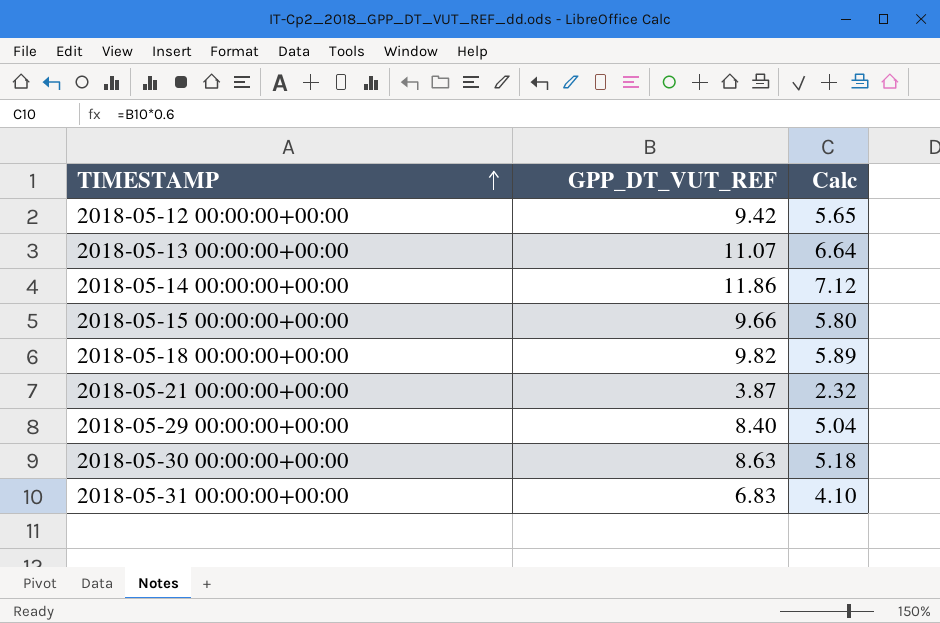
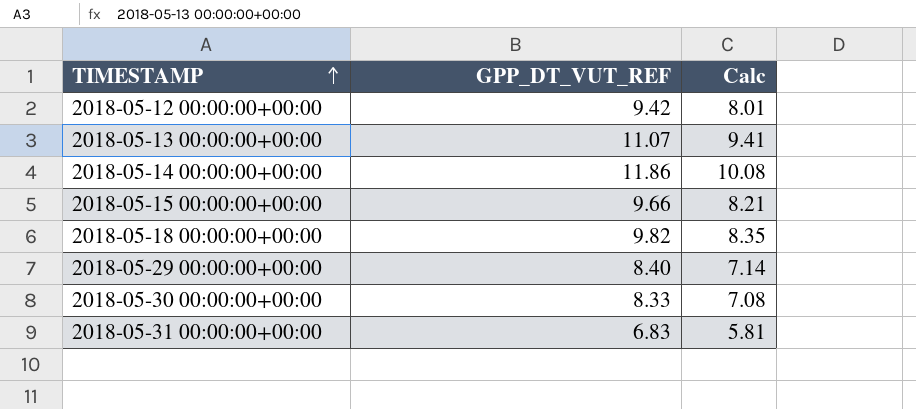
column Calc | formula: [GPP_DT_VUT_REF] * 0.6 -> [GPP_DT_VUT_REF] * 0.85
row 2018-05-21 00:00:00+00:00: 3.87 | 2.32 -> none
2018-05-30 00:00:00+00:00 | GPP_DT_VUT_REF: 8.63 -> 8.33

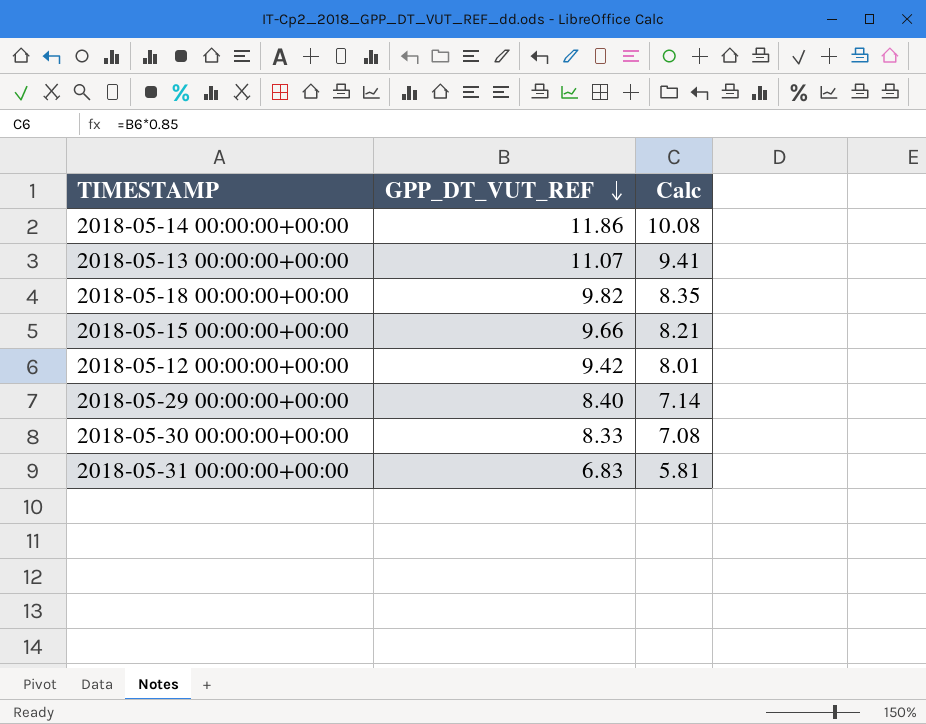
row order: TIMESTAMP ascending -> GPP_DT_VUT_REF descending

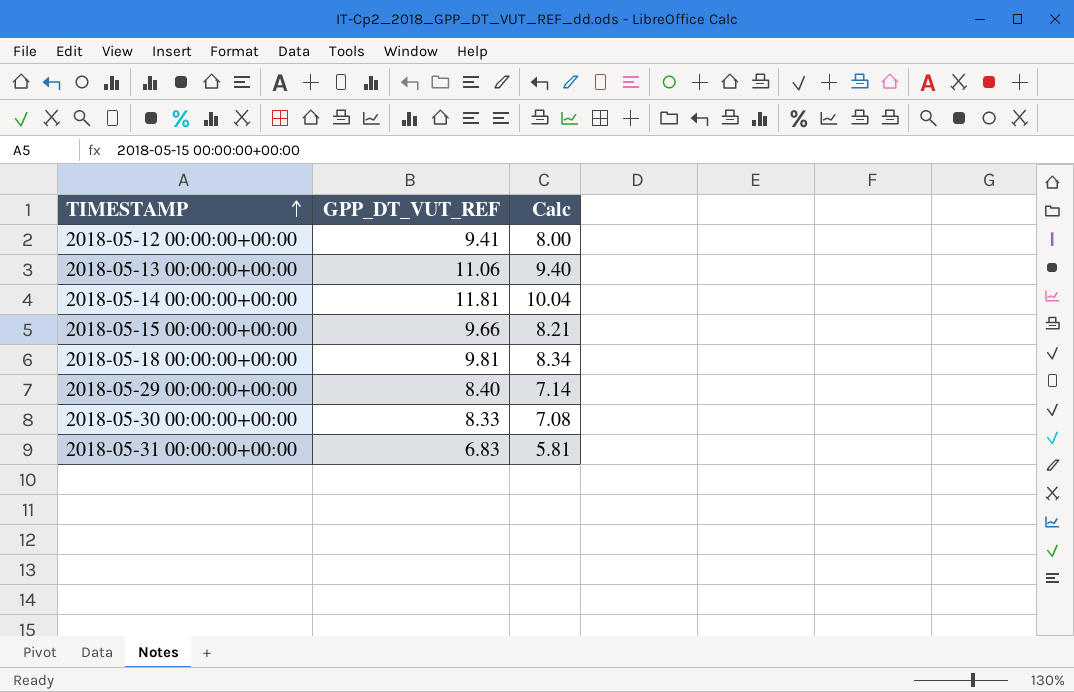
row order: GPP_DT_VUT_REF descending -> TIMESTAMP ascending
2018-05-12 00:00:00+00:00 | GPP_DT_VUT_REF: 9.42 -> 9.41
2018-05-12 00:00:00+00:00 | Calc: 8.01 -> 8.00
2018-05-13 00:00:00+00:00 | GPP_DT_VUT_REF: 11.07 -> 11.06
2018-05-13 00:00:00+00:00 | Calc: 9.41 -> 9.40
2018-05-14 00:00:00+00:00 | GPP_DT_VUT_REF: 11.86 -> 11.81
2018-05-14 00:00:00+00:00 | Calc: 10.08 -> 10.04
2018-05-18 00:00:00+00:00 | GPP_DT_VUT_REF: 9.82 -> 9.81
2018-05-18 00:00:00+00:00 | Calc: 8.35 -> 8.34

